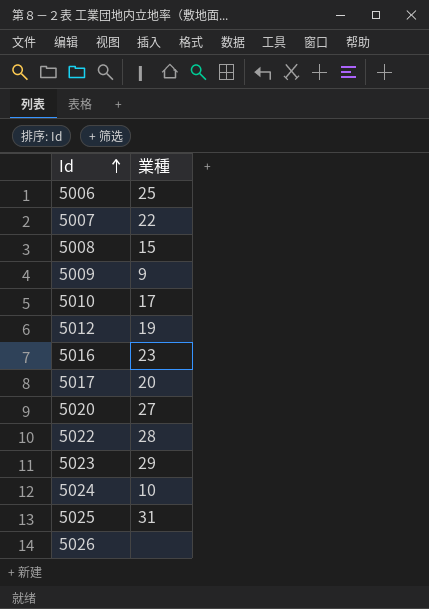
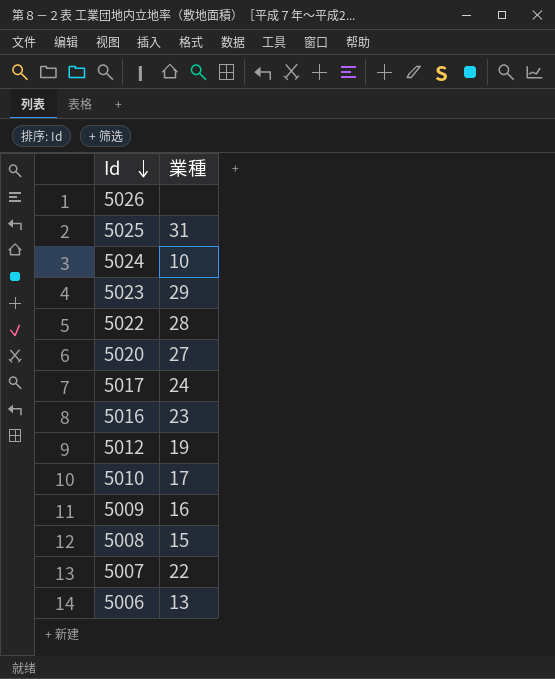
row order: Id ascending -> Id descending
5017 | 業種: 20 -> 24
5009 | 業種: 9 -> 16
5006 | 業種: 25 -> 13

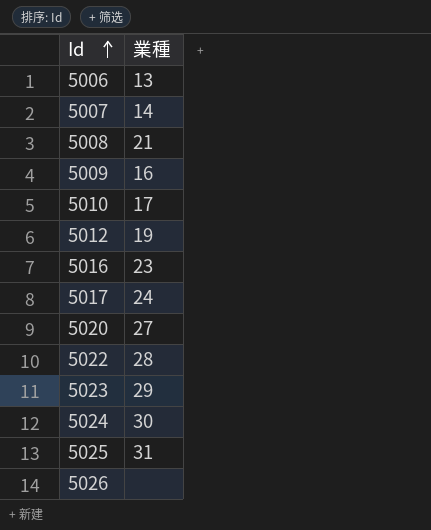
row order: Id descending -> Id ascending
5007 | 業種: 22 -> 14
5008 | 業種: 15 -> 21
5024 | 業種: 10 -> 30

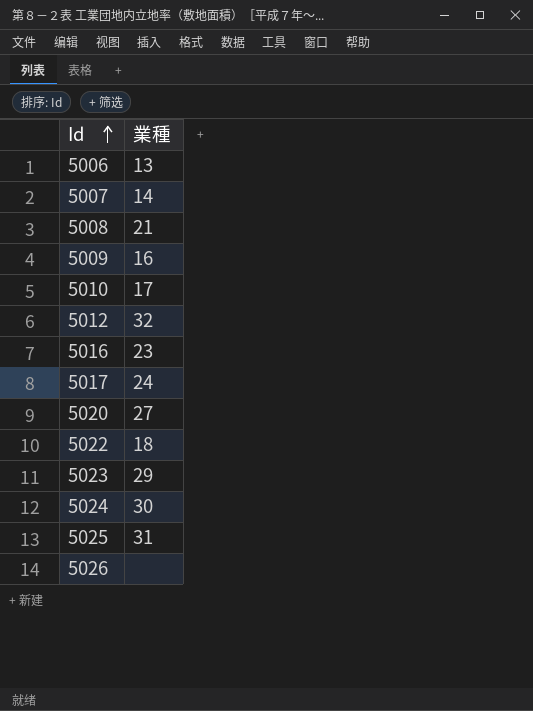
5012 | 業種: 19 -> 32
5022 | 業種: 28 -> 18

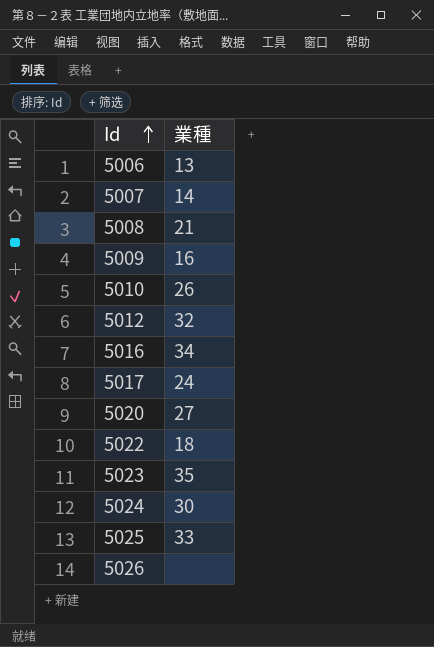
5010 | 業種: 17 -> 26
5016 | 業種: 23 -> 34
5023 | 業種: 29 -> 35
5025 | 業種: 31 -> 33

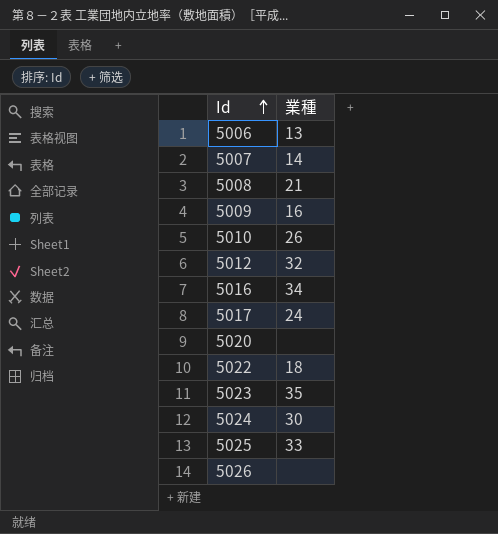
5020 | 業種: 27 -> none

